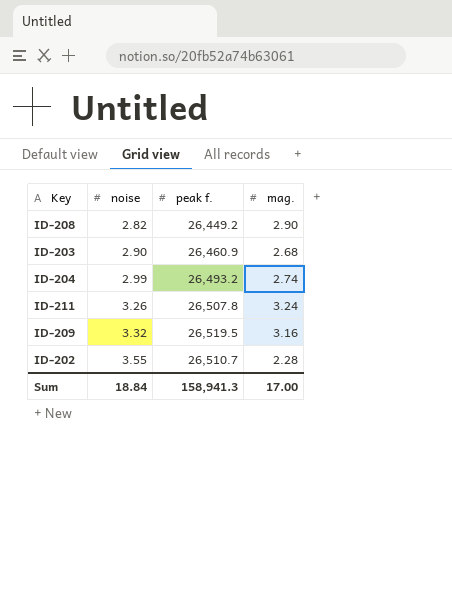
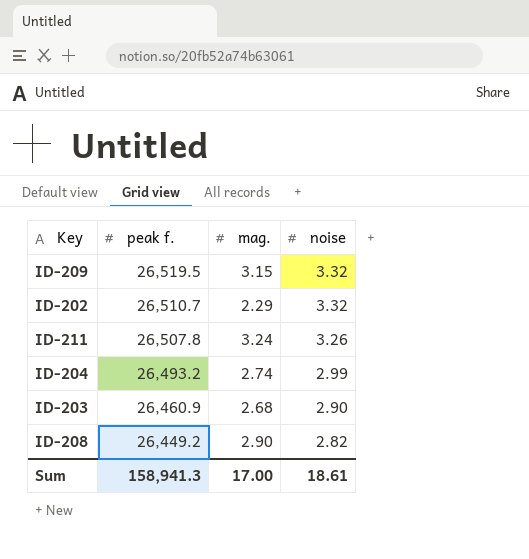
row order: noise ascending -> peak f. descending
column noise | position: 2 -> 4
ID-209 | mag.: 3.16 -> 3.15
ID-202 | mag.: 2.28 -> 2.29
ID-202 | noise: 3.55 -> 3.32
Sum | noise: 18.84 -> 18.61

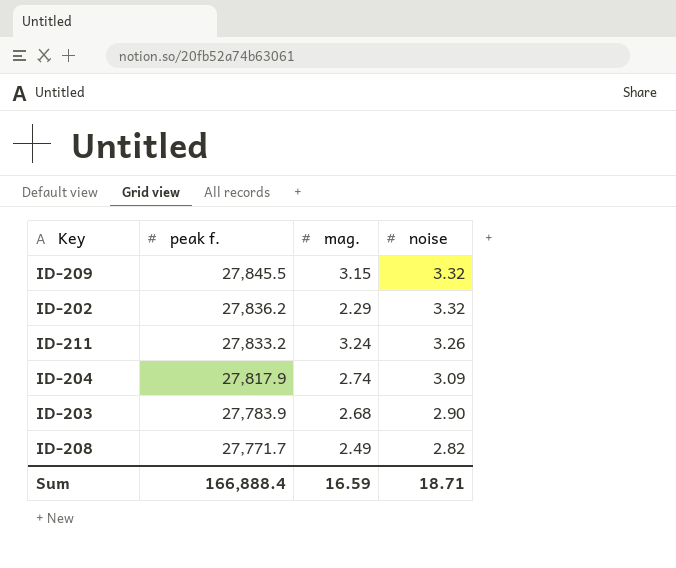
ID-209 | peak f.: 26,519.5 -> 27,845.5
ID-202 | peak f.: 26,510.7 -> 27,836.2
ID-211 | peak f.: 26,507.8 -> 27,833.2
ID-204 | peak f.: 26,493.2 -> 27,817.9
ID-204 | noise: 2.99 -> 3.09
ID-203 | peak f.: 26,460.9 -> 27,783.9
ID-208 | peak f.: 26,449.2 -> 27,771.7
ID-208 | mag.: 2.90 -> 2.49
Sum | peak f.: 158,941.3 -> 166,888.4
Sum | mag.: 17.00 -> 16.59
Sum | noise: 18.61 -> 18.71

